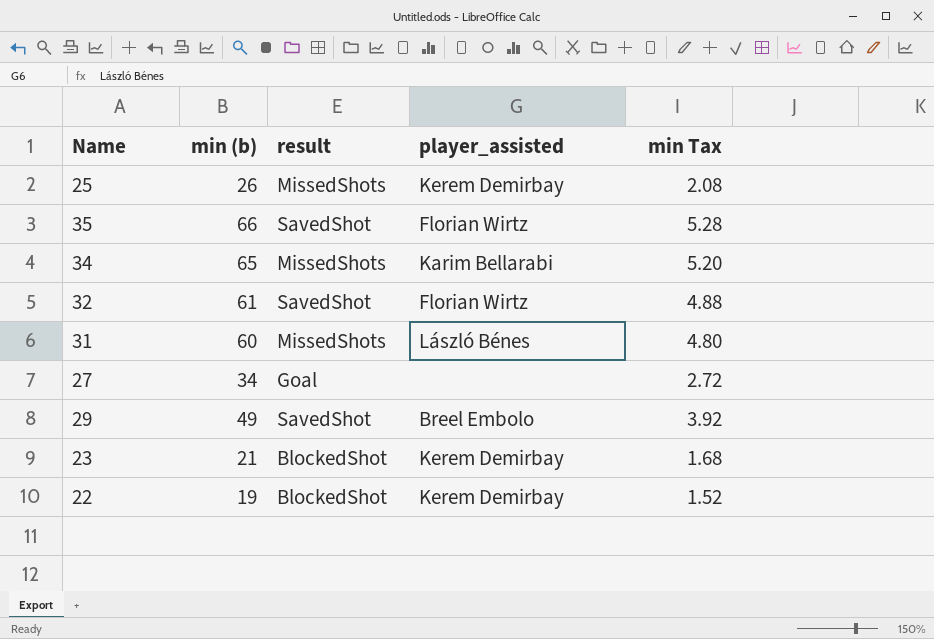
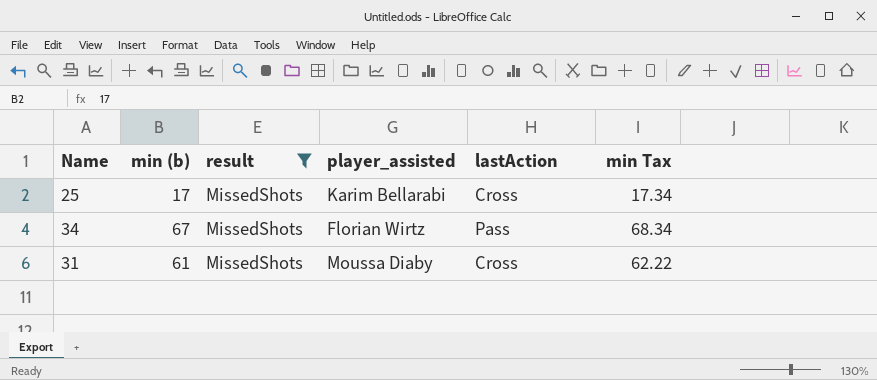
filter: none -> result = MissedShots
column lastAction | position: none -> 5
column min Tax | formula: [min (b)] * 0.08 -> [min (b)] * 1.02
25 | min (b): 26 -> 17
25 | player_assisted: Kerem Demirbay -> Karim Bellarabi
34 | min (b): 65 -> 67
34 | player_assisted: Karim Bellarabi -> Florian Wirtz
31 | min (b): 60 -> 61
31 | player_assisted: László Bénes -> Moussa Diaby

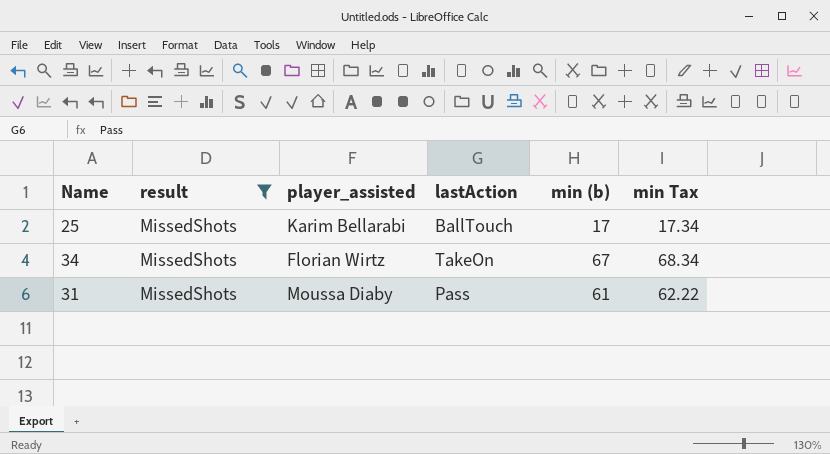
column min (b) | position: 2 -> 5
25 | lastAction: Cross -> BallTouch
34 | lastAction: Pass -> TakeOn
31 | lastAction: Cross -> Pass

